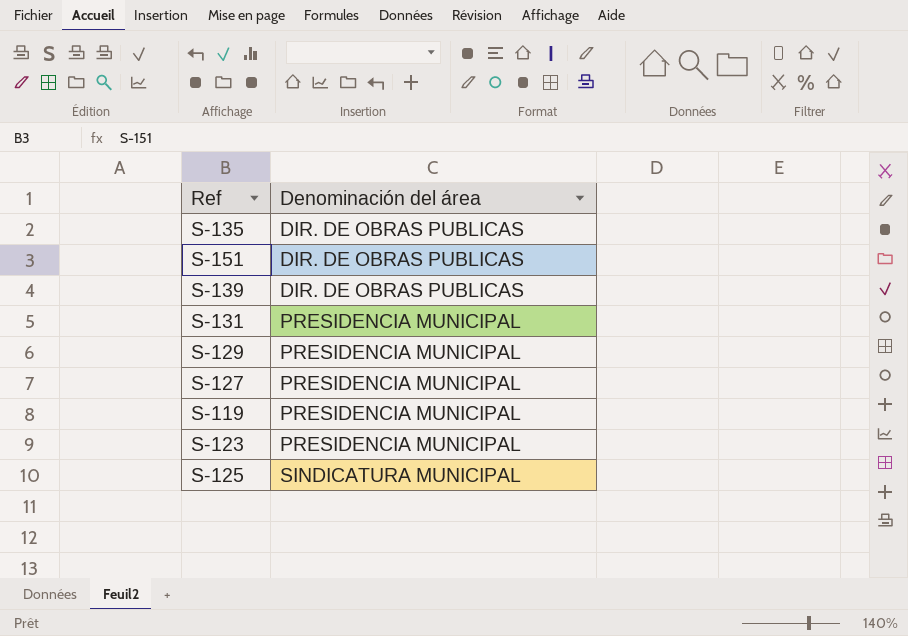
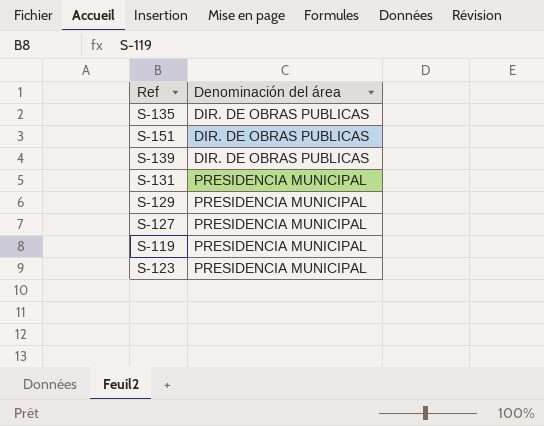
row S-125: SINDICATURA MUNICIPAL -> none

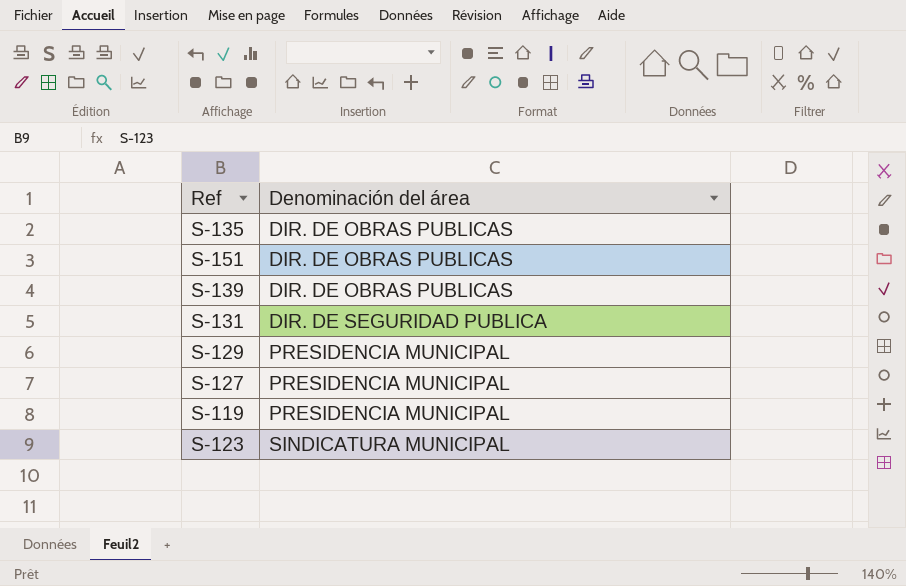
S-131 | Denominación del área: PRESIDENCIA MUNICIPAL -> DIR. DE SEGURIDAD PUBLICA
S-123 | Denominación del área: PRESIDENCIA MUNICIPAL -> SINDICATURA MUNICIPAL

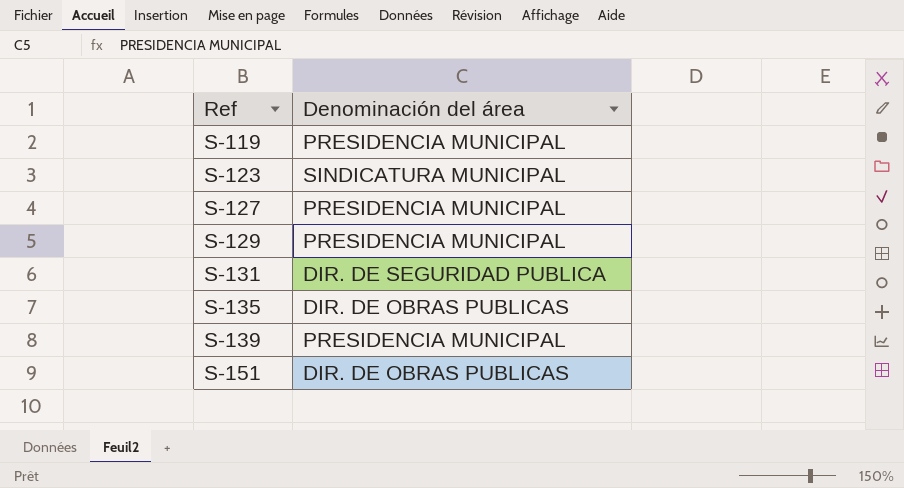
row order: Denominación del área ascending -> Ref ascending
S-139 | Denominación del área: DIR. DE OBRAS PUBLICAS -> PRESIDENCIA MUNICIPAL

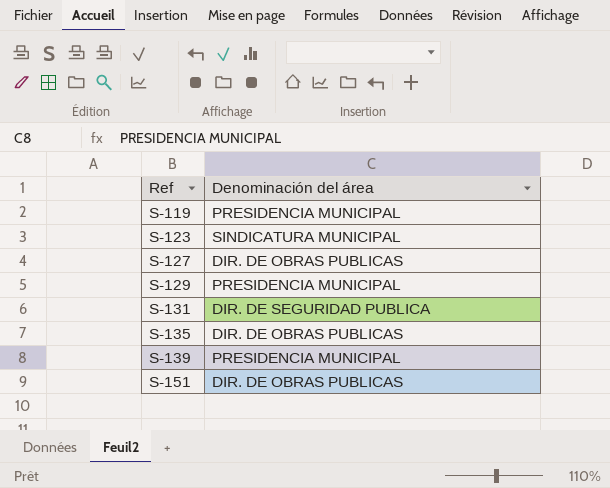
S-127 | Denominación del área: PRESIDENCIA MUNICIPAL -> DIR. DE OBRAS PUBLICAS

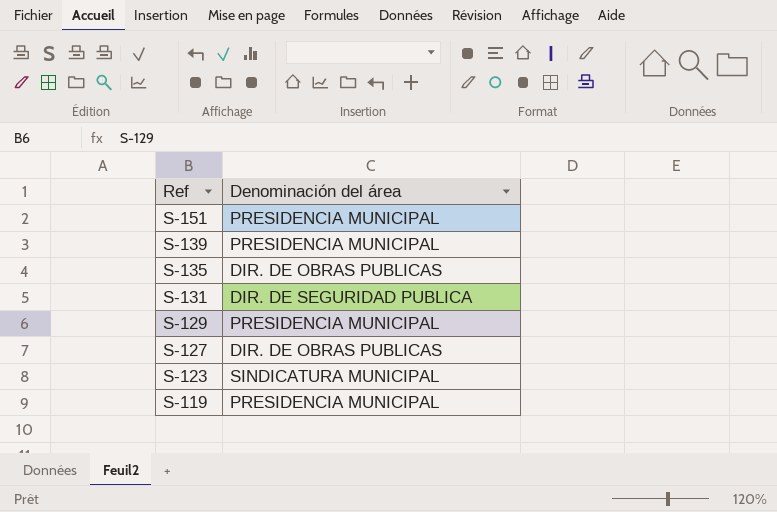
row order: Ref ascending -> Ref descending
S-151 | Denominación del área: DIR. DE OBRAS PUBLICAS -> PRESIDENCIA MUNICIPAL

